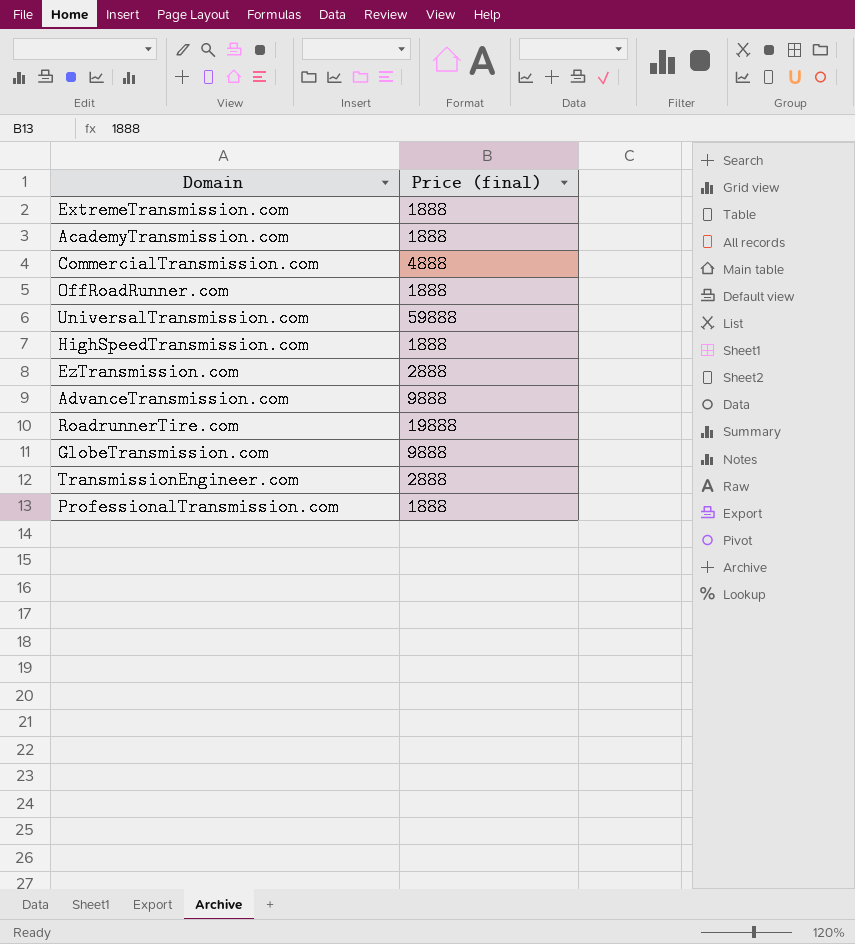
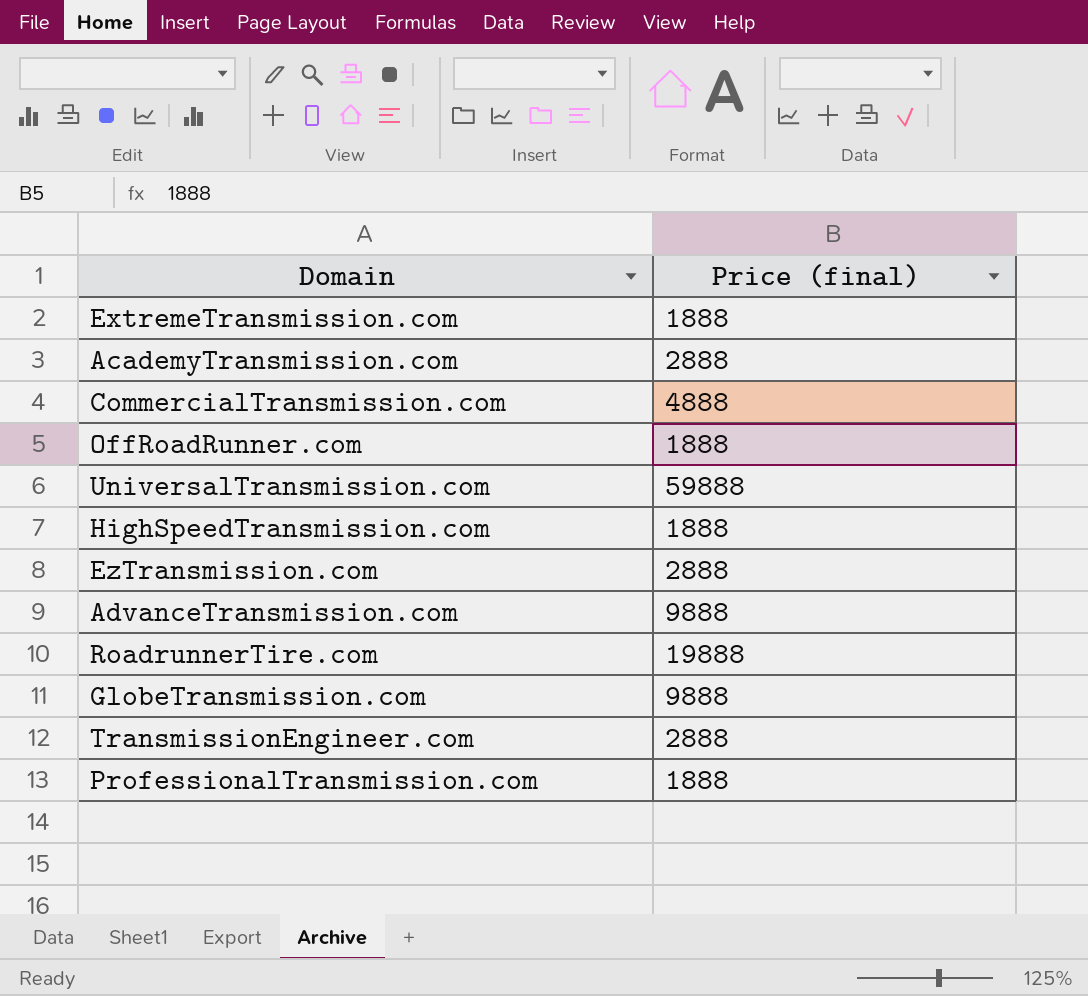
AcademyTransmission.com | Price (final): 1888 -> 2888

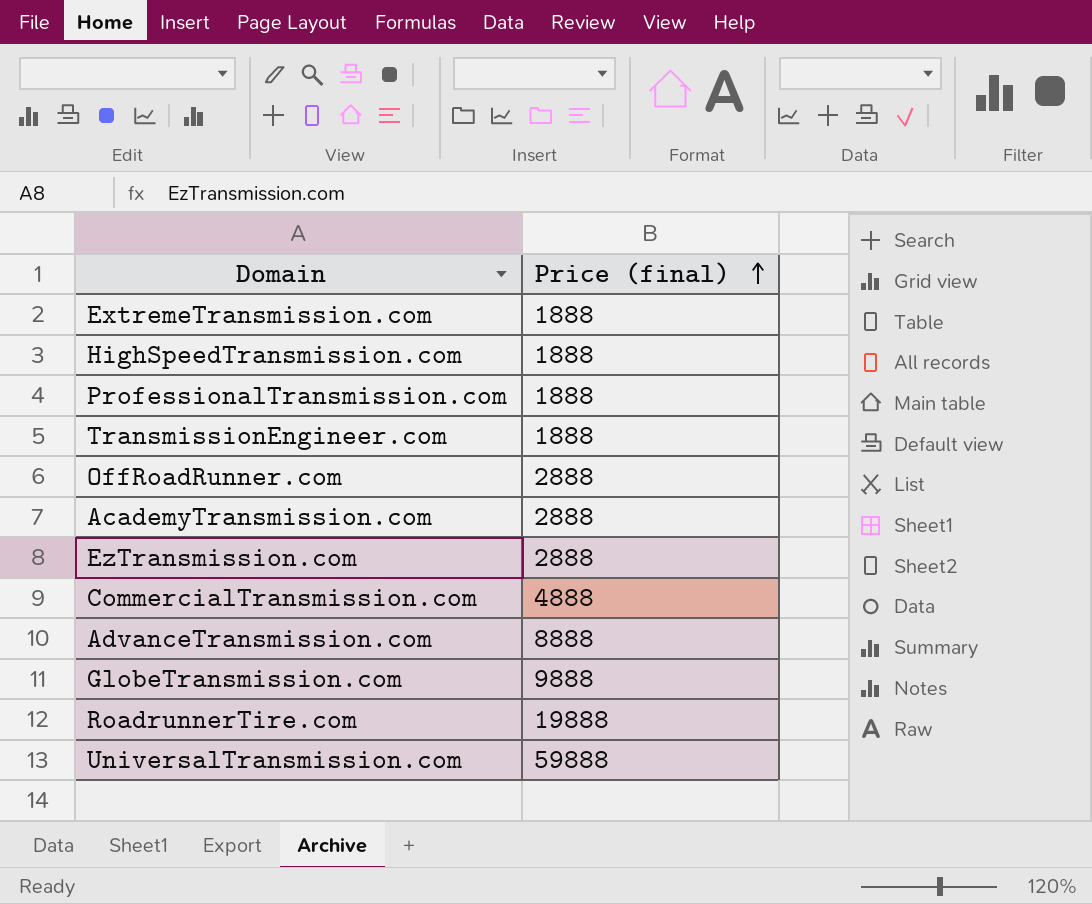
row order: none -> Price (final) ascending
TransmissionEngineer.com | Price (final): 2888 -> 1888
OffRoadRunner.com | Price (final): 1888 -> 2888
AdvanceTransmission.com | Price (final): 9888 -> 8888

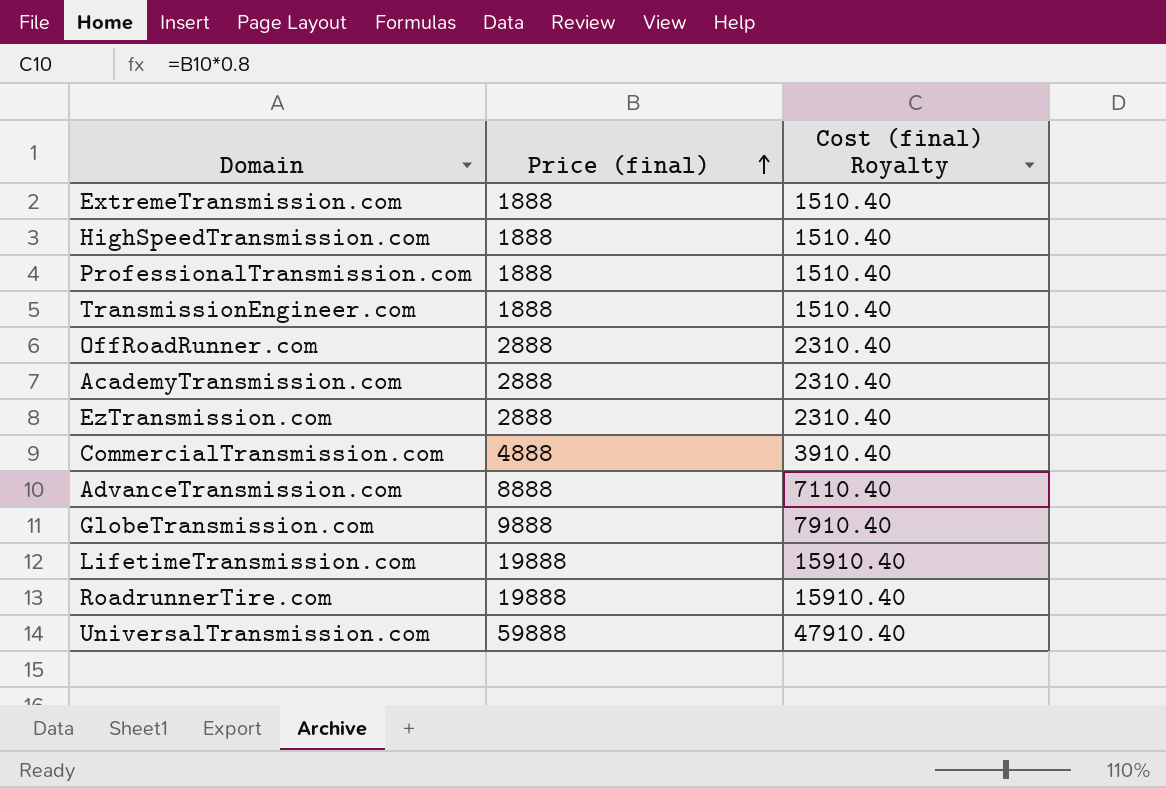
column Cost (final) Royalty | formula: none -> [Price (final)] * 0.8
row LifetimeTransmission.com: none -> 19888 | 15910.40

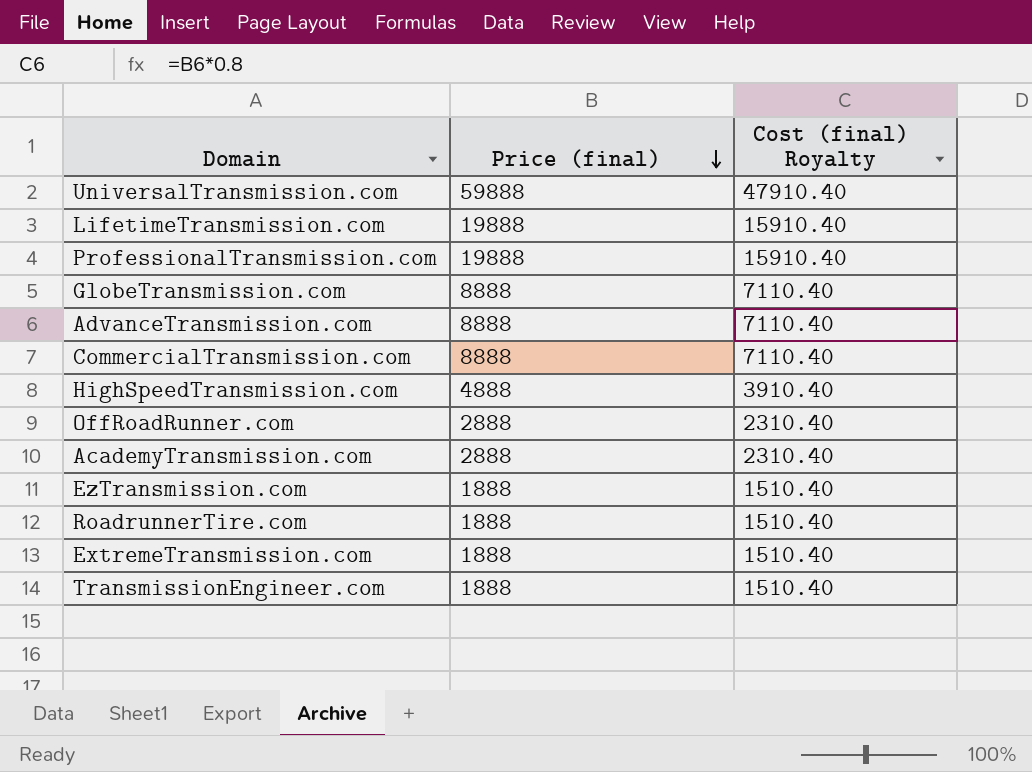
row order: Price (final) ascending -> Price (final) descending
ProfessionalTransmission.com | Price (final): 1888 -> 19888
ProfessionalTransmission.com | Cost (final) Royalty: 1510.40 -> 15910.40
GlobeTransmission.com | Price (final): 9888 -> 8888
GlobeTransmission.com | Cost (final) Royalty: 7910.40 -> 7110.40
CommercialTransmission.com | Price (final): 4888 -> 8888
CommercialTransmission.com | Cost (final) Royalty: 3910.40 -> 7110.40
HighSpeedTransmission.com | Price (final): 1888 -> 4888
HighSpeedTransmission.com | Cost (final) Royalty: 1510.40 -> 3910.40
EzTransmission.com | Price (final): 2888 -> 1888
EzTransmission.com | Cost (final) Royalty: 2310.40 -> 1510.40
RoadrunnerTire.com | Price (final): 19888 -> 1888
RoadrunnerTire.com | Cost (final) Royalty: 15910.40 -> 1510.40

